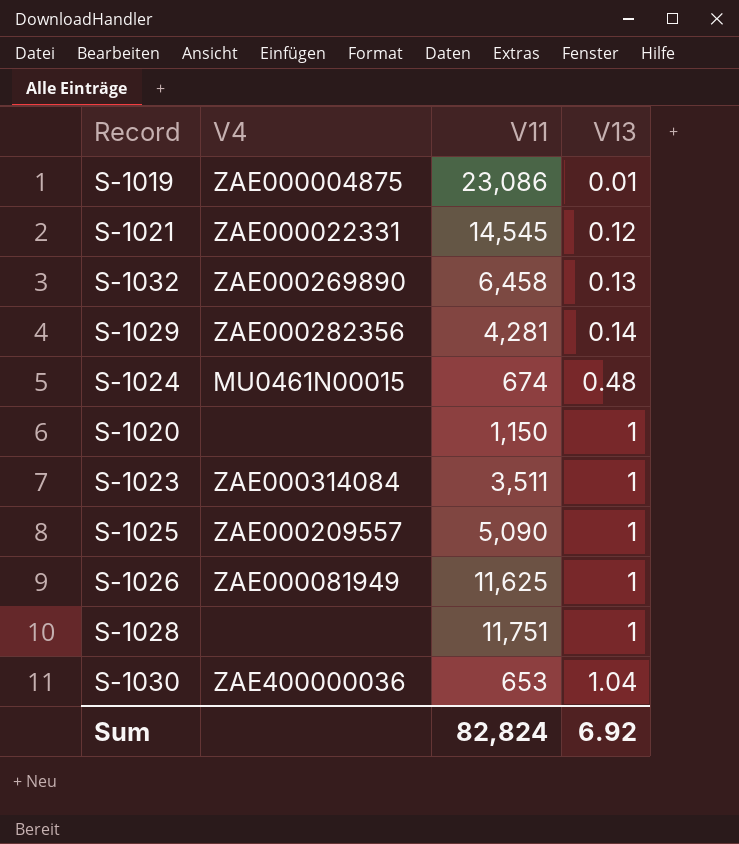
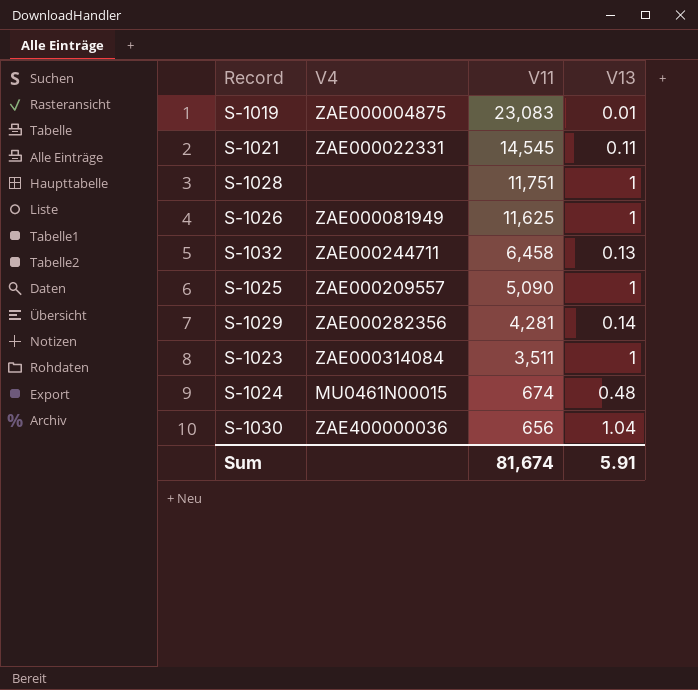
row order: V13 ascending -> V11 descending
row S-1020: none | 1,150 | 1 -> none
S-1019 | V11: 23,086 -> 23,083
S-1021 | V13: 0.12 -> 0.11
S-1032 | V4: ZAE000269890 -> ZAE000244711
S-1030 | V11: 653 -> 656
Sum | V11: 82,824 -> 81,674
Sum | V13: 6.92 -> 5.91

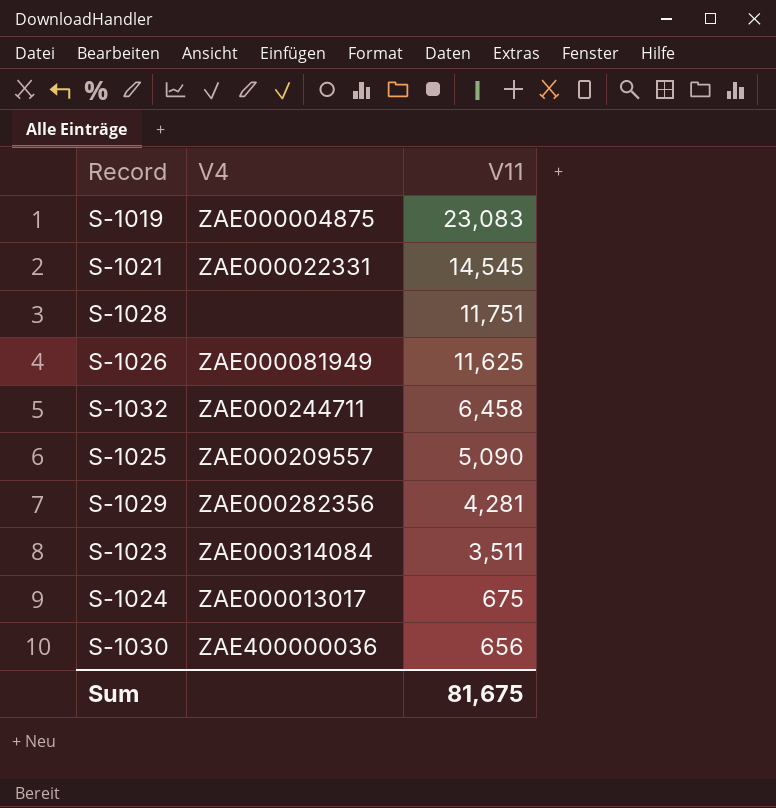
column V13 | position: 4 -> none
S-1024 | V4: MU0461N00015 -> ZAE000013017
S-1024 | V11: 674 -> 675
Sum | V11: 81,674 -> 81,675

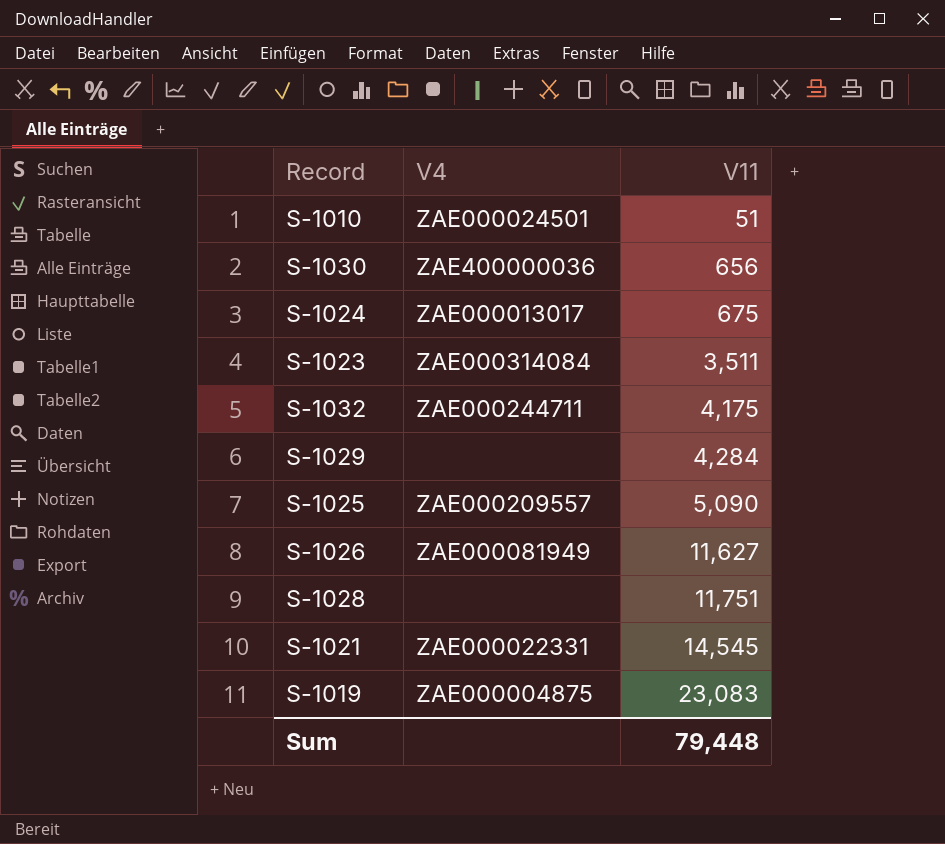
row order: V11 descending -> V11 ascending
row S-1010: none -> ZAE000024501 | 51
S-1032 | V11: 6,458 -> 4,175
S-1029 | V4: ZAE000282356 -> none
S-1029 | V11: 4,281 -> 4,284
S-1026 | V11: 11,625 -> 11,627
Sum | V11: 81,675 -> 79,448

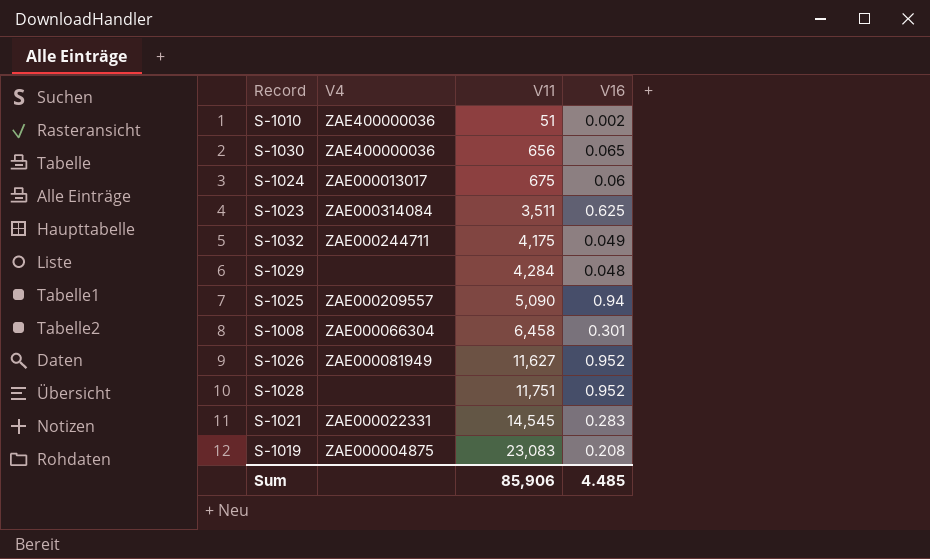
column V16 | position: none -> 4
S-1010 | V4: ZAE000024501 -> ZAE400000036
row S-1008: none -> ZAE000066304 | 6,458 | 0.301
Sum | V11: 79,448 -> 85,906

